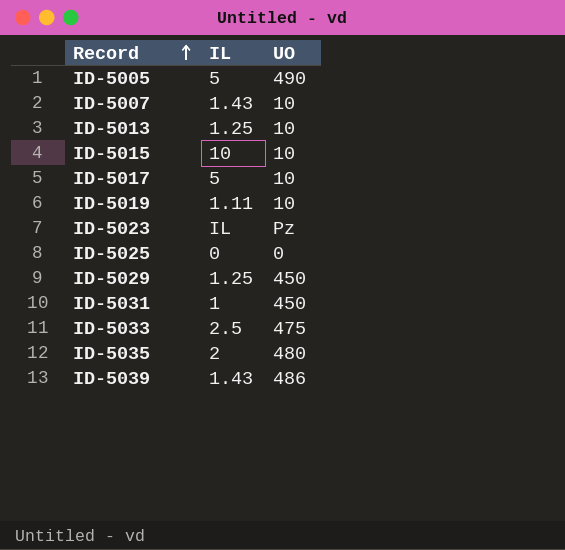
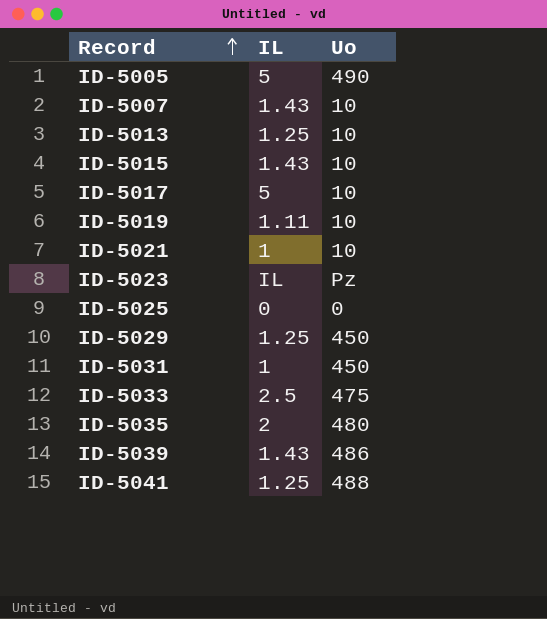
column name: UO -> Uo
ID-5015 | IL: 10 -> 1.43
row ID-5021: none -> 1 | 10
row ID-5041: none -> 1.25 | 488

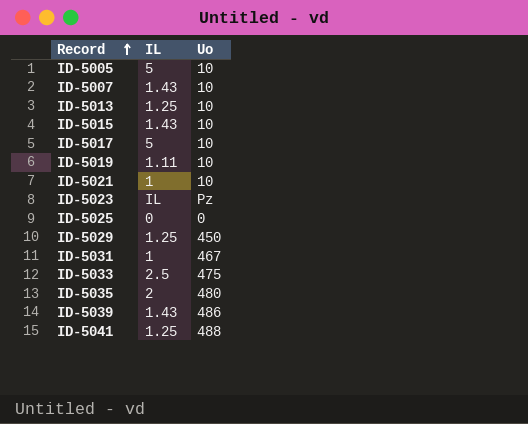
ID-5005 | Uo: 490 -> 10
ID-5031 | Uo: 450 -> 467

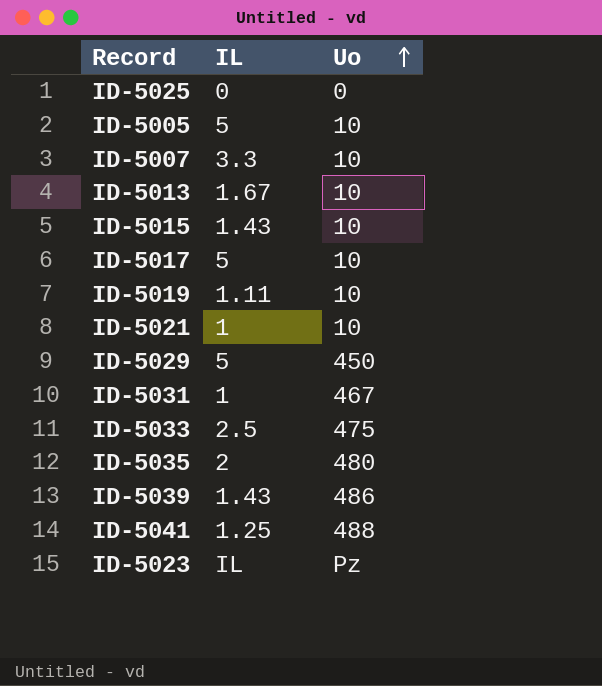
row order: Record ascending -> Uo ascending
ID-5007 | IL: 1.43 -> 3.3
ID-5013 | IL: 1.25 -> 1.67
ID-5029 | IL: 1.25 -> 5

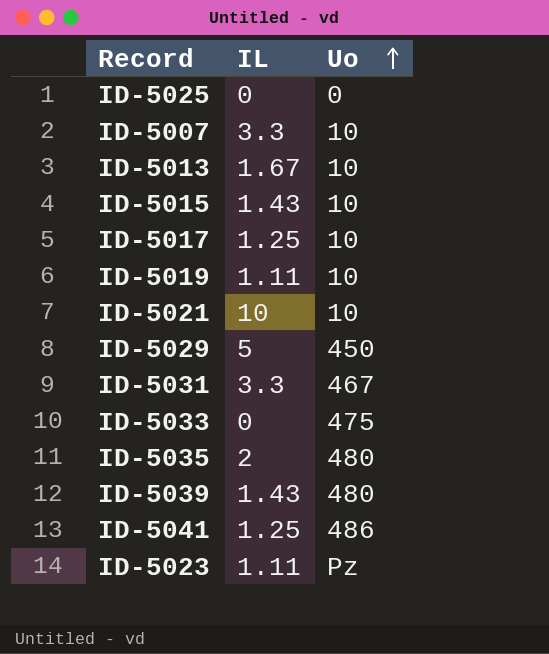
row ID-5005: 5 | 10 -> none
ID-5017 | IL: 5 -> 1.25
ID-5021 | IL: 1 -> 10
ID-5031 | IL: 1 -> 3.3
ID-5033 | IL: 2.5 -> 0
ID-5039 | Uo: 486 -> 480
ID-5041 | Uo: 488 -> 486
ID-5023 | IL: IL -> 1.11

